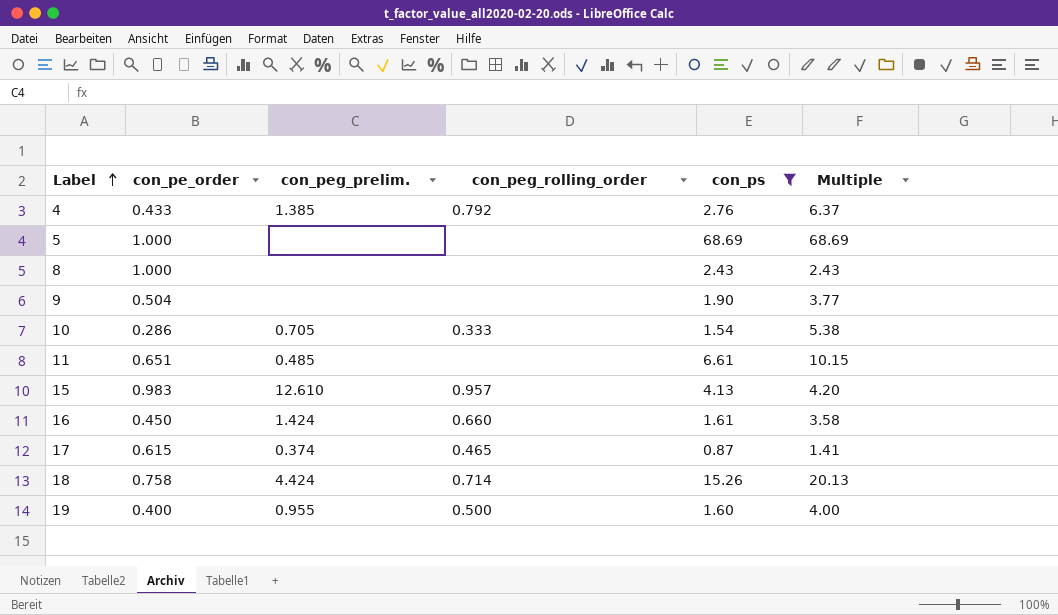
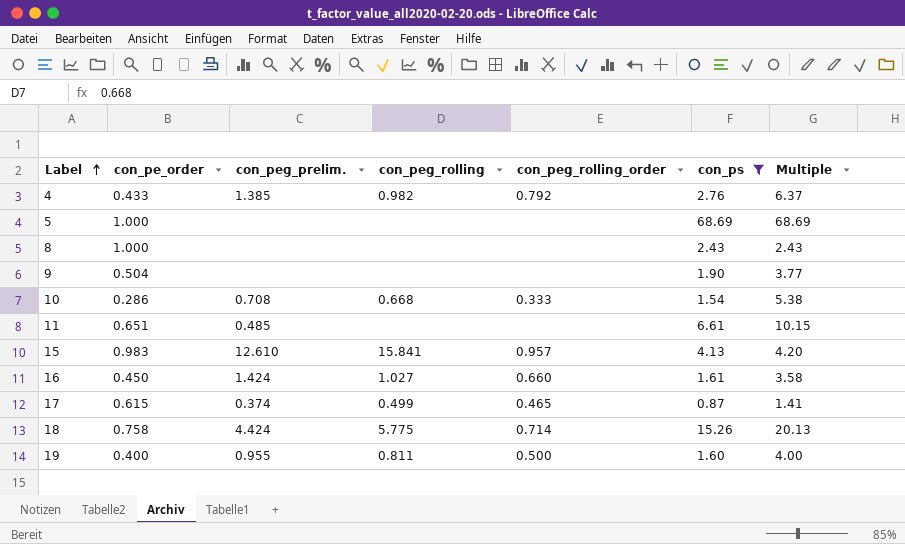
column con_peg_rolling | position: none -> 4
10 | con_peg_prelim.: 0.705 -> 0.708

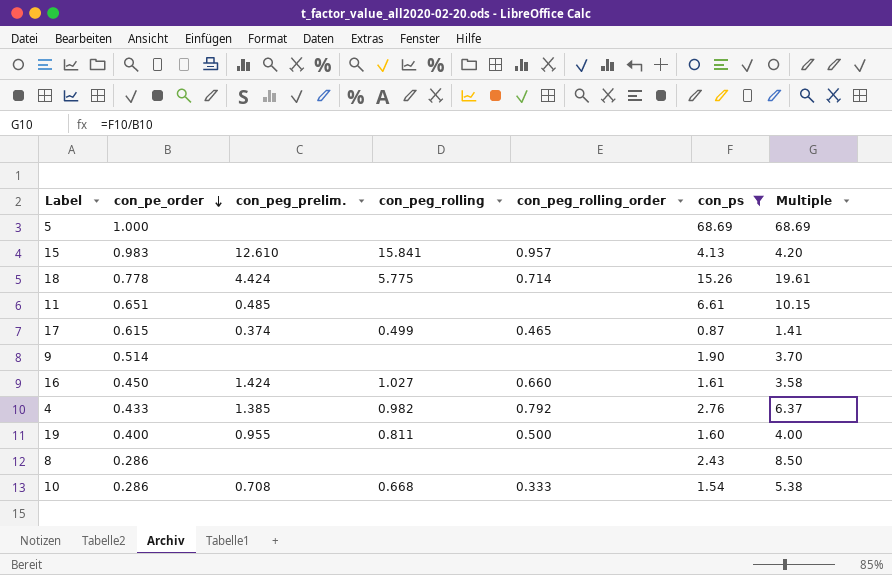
row order: Label ascending -> con_pe_order descending
18 | con_pe_order: 0.758 -> 0.778
18 | Multiple: 20.13 -> 19.61
9 | con_pe_order: 0.504 -> 0.514
9 | Multiple: 3.77 -> 3.70
8 | con_pe_order: 1.000 -> 0.286
8 | Multiple: 2.43 -> 8.50

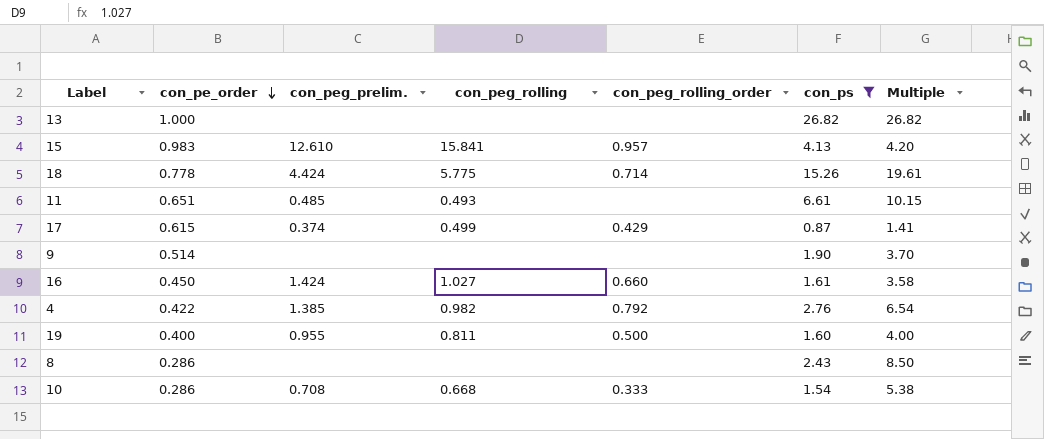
row 5: 1.000 | none | none | none | 68.69 | 68.69 -> none
row 13: none -> 1.000 | none | none | none | 26.82 | 26.82
11 | con_peg_rolling: none -> 0.493
17 | con_peg_rolling_order: 0.465 -> 0.429
4 | con_pe_order: 0.433 -> 0.422
4 | Multiple: 6.37 -> 6.54

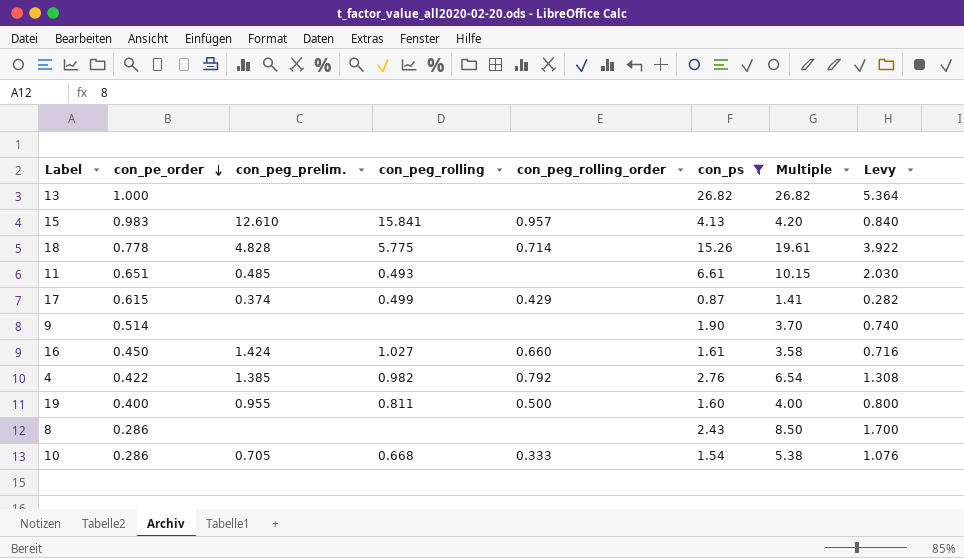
column Levy | formula: none -> [Multiple] * 0.2
18 | con_peg_prelim.: 4.424 -> 4.828
10 | con_peg_prelim.: 0.708 -> 0.705

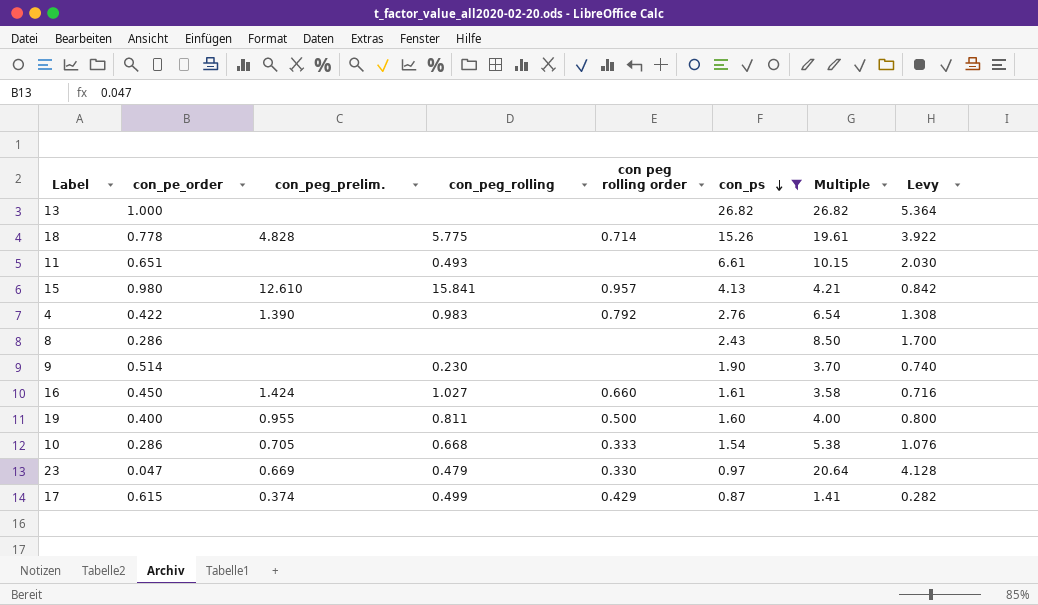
row order: con_pe_order descending -> con_ps descending
column name: con_peg_rolling_order -> con peg rolling order
11 | con_peg_prelim.: 0.485 -> none
15 | con_pe_order: 0.983 -> 0.980
15 | Multiple: 4.20 -> 4.21
15 | Levy: 0.840 -> 0.842
4 | con_peg_prelim.: 1.385 -> 1.390
4 | con_peg_rolling: 0.982 -> 0.983
9 | con_peg_rolling: none -> 0.230
row 23: none -> 0.047 | 0.669 | 0.479 | 0.330 | 0.97 | 20.64 | 4.128

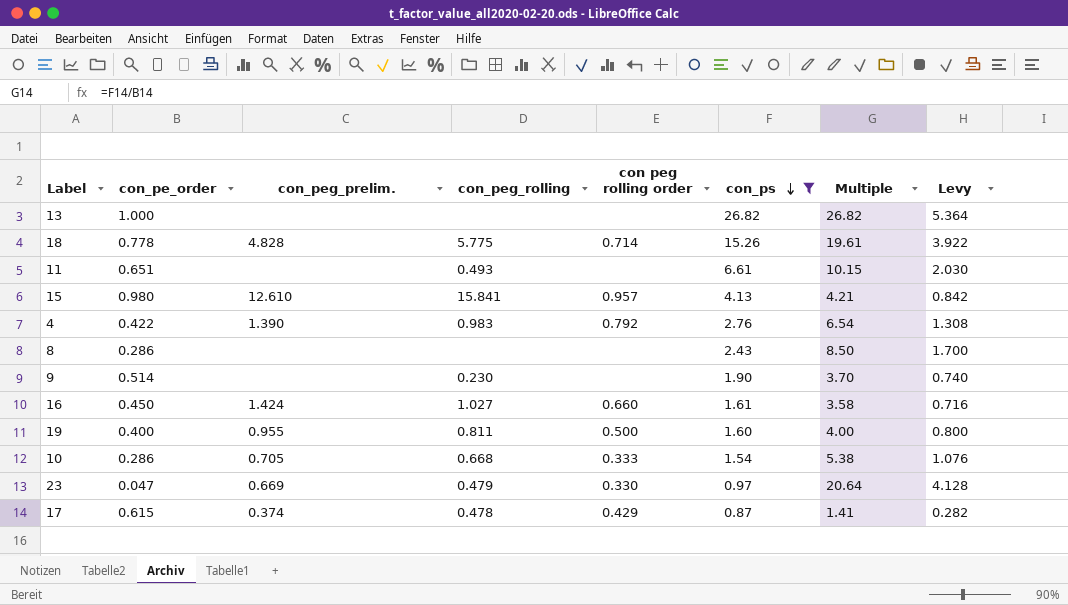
17 | con_peg_rolling: 0.499 -> 0.478

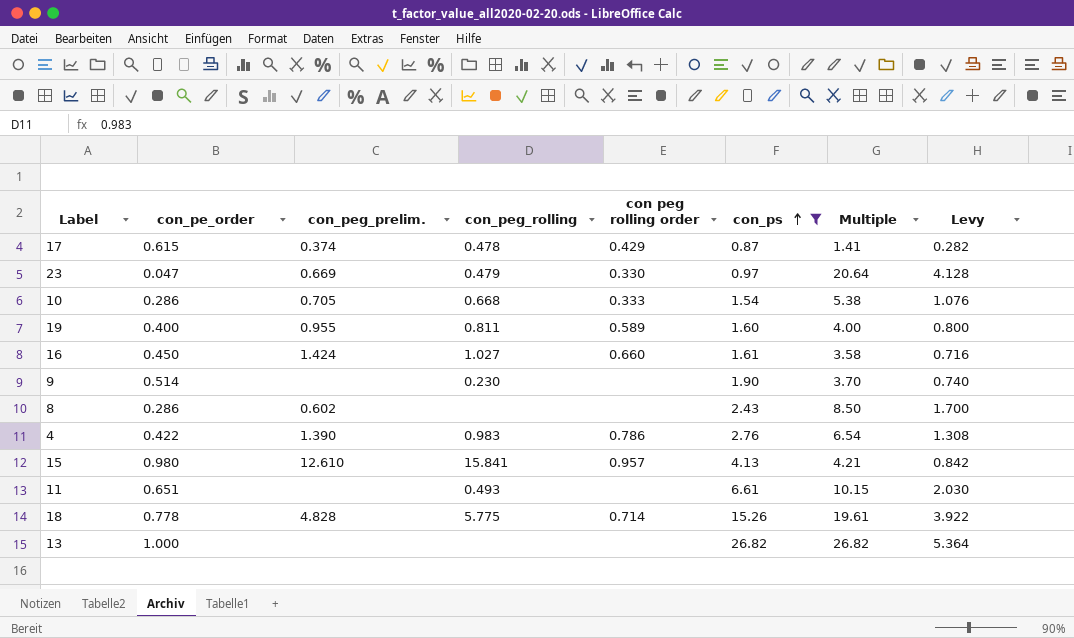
row order: con_ps descending -> con_ps ascending
19 | con peg rolling order: 0.500 -> 0.589
8 | con_peg_prelim.: none -> 0.602
4 | con peg rolling order: 0.792 -> 0.786

